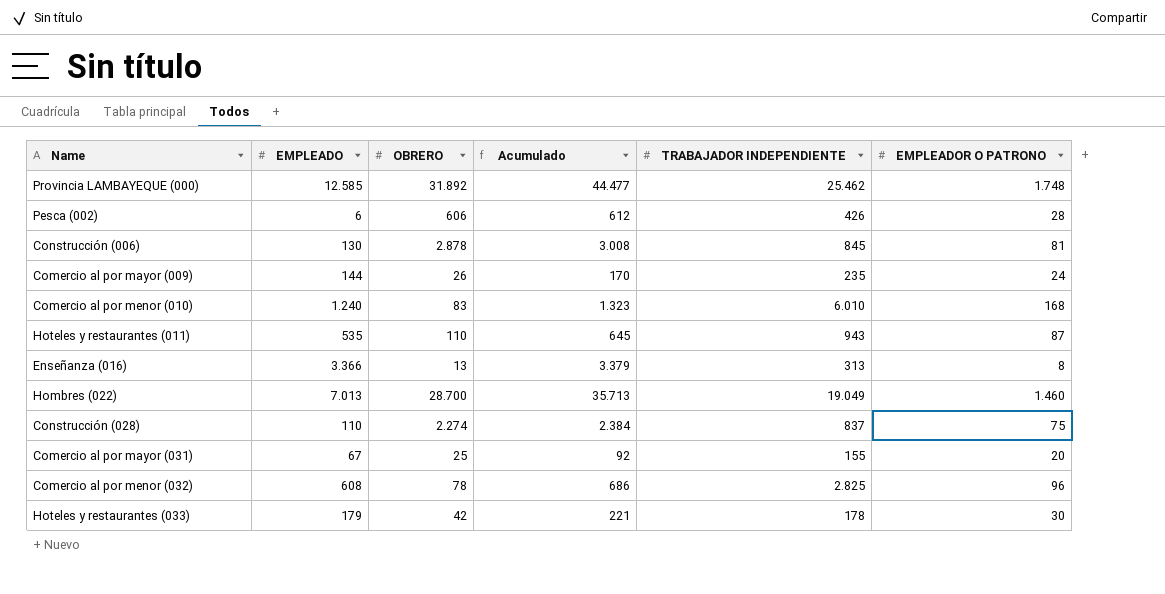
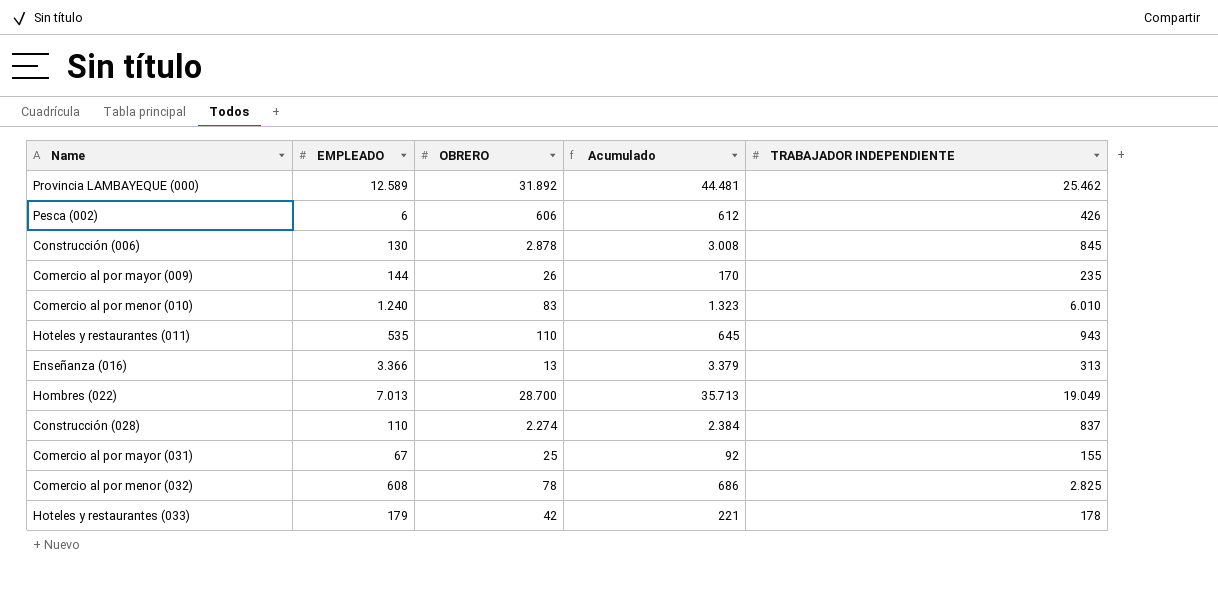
column EMPLEADOR O PATRONO | position: 6 -> none
Provincia LAMBAYEQUE (000) | EMPLEADO: 12.585 -> 12.589
Provincia LAMBAYEQUE (000) | Acumulado: 44.477 -> 44.481

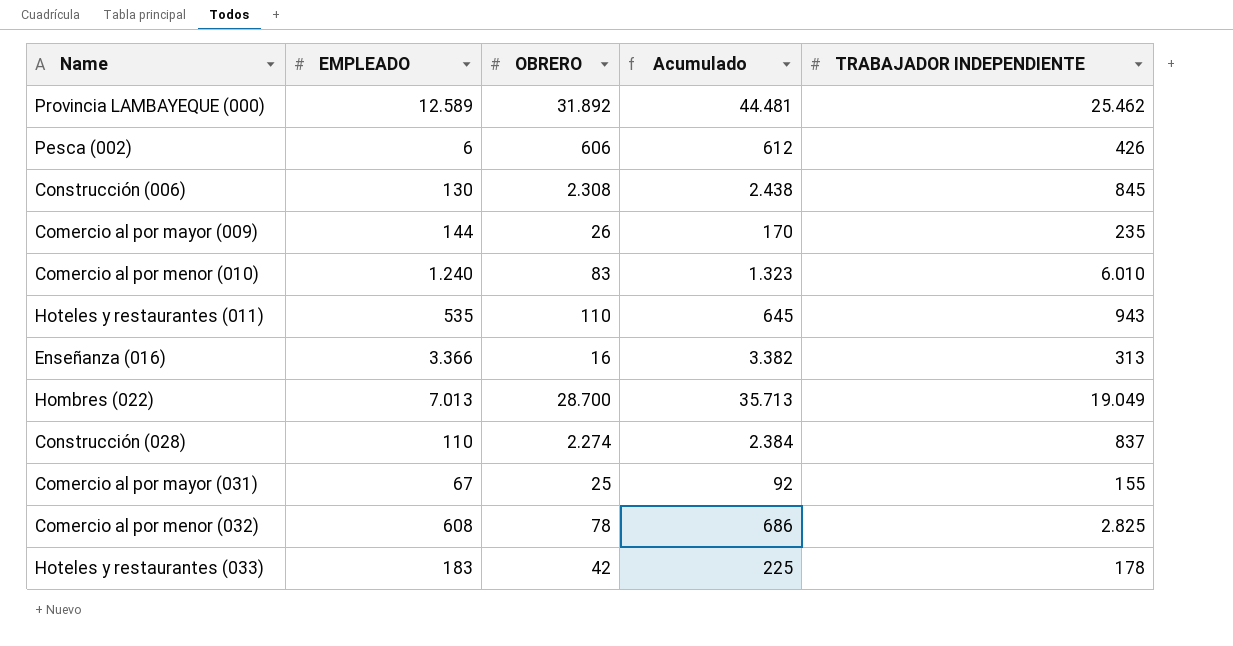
Construcción (006) | OBRERO: 2.878 -> 2.308
Construcción (006) | Acumulado: 3.008 -> 2.438
Enseñanza (016) | OBRERO: 13 -> 16
Enseñanza (016) | Acumulado: 3.379 -> 3.382
Hoteles y restaurantes (033) | EMPLEADO: 179 -> 183
Hoteles y restaurantes (033) | Acumulado: 221 -> 225

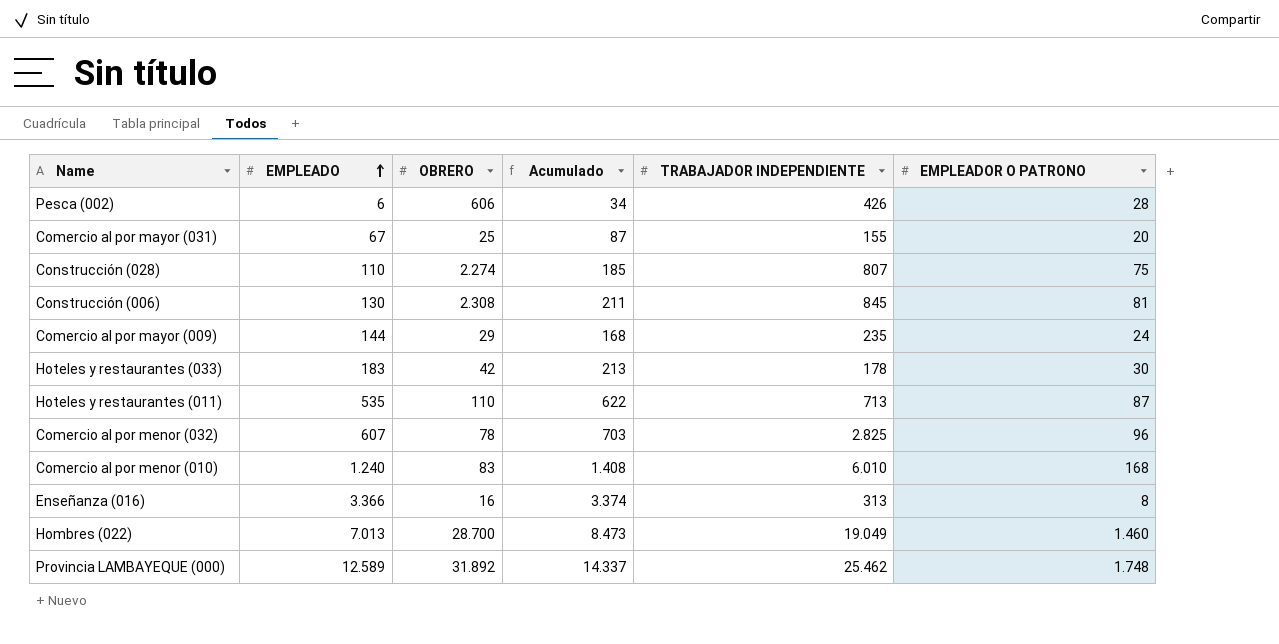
row order: none -> EMPLEADO ascending
column Acumulado | formula: [EMPLEADO] + [OBRERO] -> [EMPLEADO] + [EMPLEADOR O PATRONO]
column EMPLEADOR O PATRONO | position: none -> 6
Construcción (028) | TRABAJADOR INDEPENDIENTE: 837 -> 807
Comercio al por mayor (009) | OBRERO: 26 -> 29
Hoteles y restaurantes (011) | TRABAJADOR INDEPENDIENTE: 943 -> 713
Comercio al por menor (032) | EMPLEADO: 608 -> 607

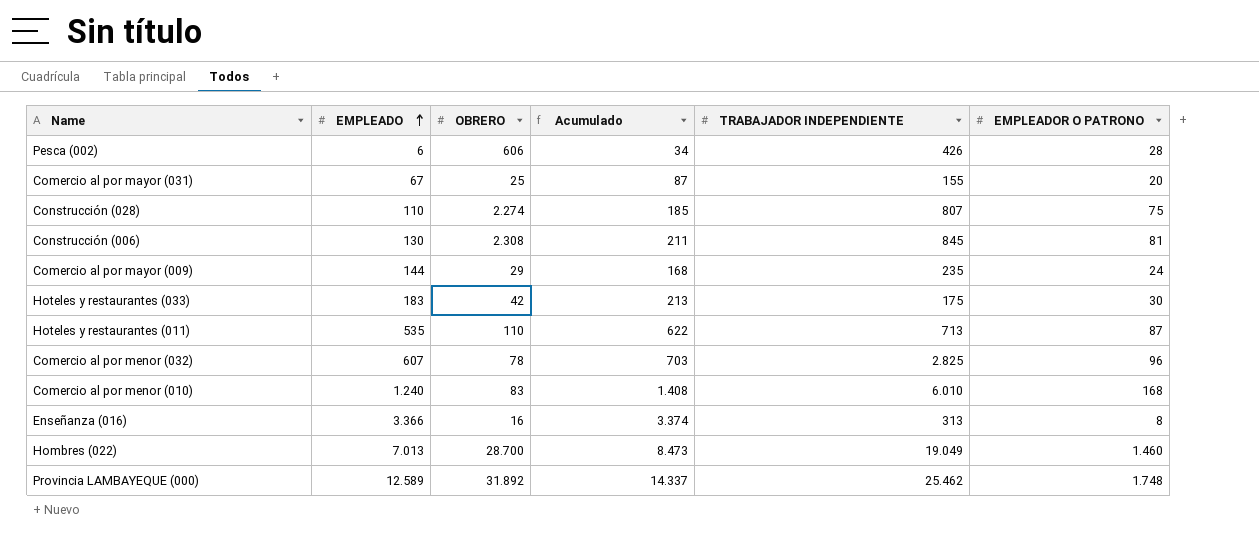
Hoteles y restaurantes (033) | TRABAJADOR INDEPENDIENTE: 178 -> 175

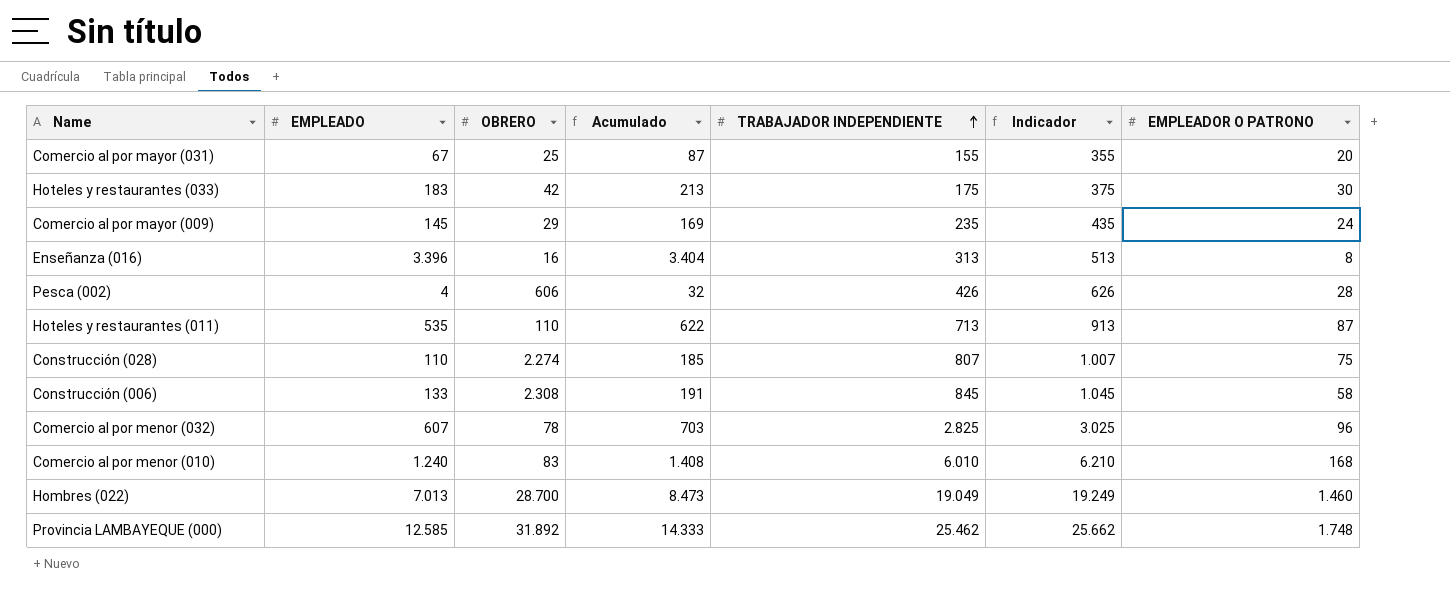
row order: EMPLEADO ascending -> TRABAJADOR INDEPENDIENTE ascending
column Indicador | formula: none -> [TRABAJADOR INDEPENDIENTE] + 200
Comercio al por mayor (009) | EMPLEADO: 144 -> 145
Comercio al por mayor (009) | Acumulado: 168 -> 169
Enseñanza (016) | EMPLEADO: 3.366 -> 3.396
Enseñanza (016) | Acumulado: 3.374 -> 3.404
Pesca (002) | EMPLEADO: 6 -> 4
Pesca (002) | Acumulado: 34 -> 32
Construcción (006) | EMPLEADO: 130 -> 133
Construcción (006) | Acumulado: 211 -> 191
Construcción (006) | EMPLEADOR O PATRONO: 81 -> 58
Provincia LAMBAYEQUE (000) | EMPLEADO: 12.589 -> 12.585
Provincia LAMBAYEQUE (000) | Acumulado: 14.337 -> 14.333

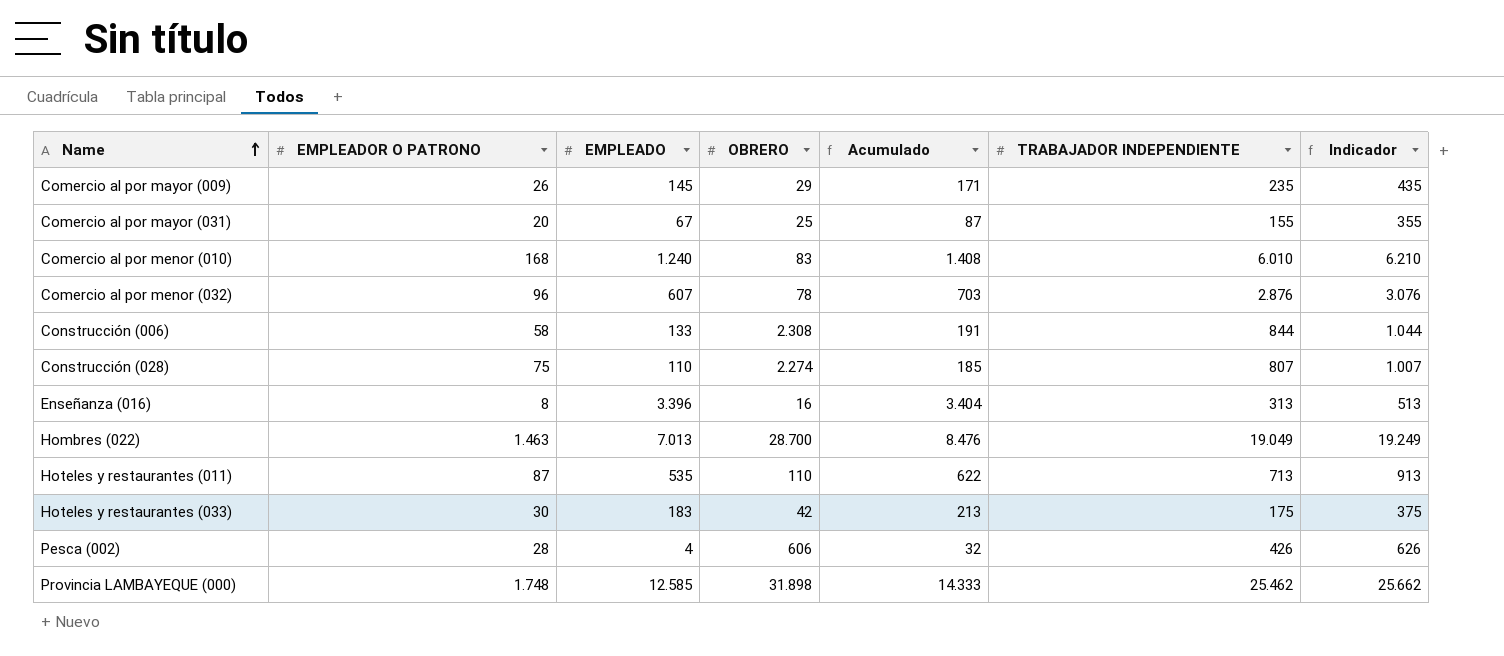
row order: TRABAJADOR INDEPENDIENTE ascending -> Name ascending
column EMPLEADOR O PATRONO | position: 7 -> 2
Comercio al por mayor (009) | EMPLEADOR O PATRONO: 24 -> 26
Comercio al por mayor (009) | Acumulado: 169 -> 171
Comercio al por menor (032) | TRABAJADOR INDEPENDIENTE: 2.825 -> 2.876
Comercio al por menor (032) | Indicador: 3.025 -> 3.076
Construcción (006) | TRABAJADOR INDEPENDIENTE: 845 -> 844
Construcción (006) | Indicador: 1.045 -> 1.044
Hombres (022) | EMPLEADOR O PATRONO: 1.460 -> 1.463
Hombres (022) | Acumulado: 8.473 -> 8.476
Provincia LAMBAYEQUE (000) | OBRERO: 31.892 -> 31.898

